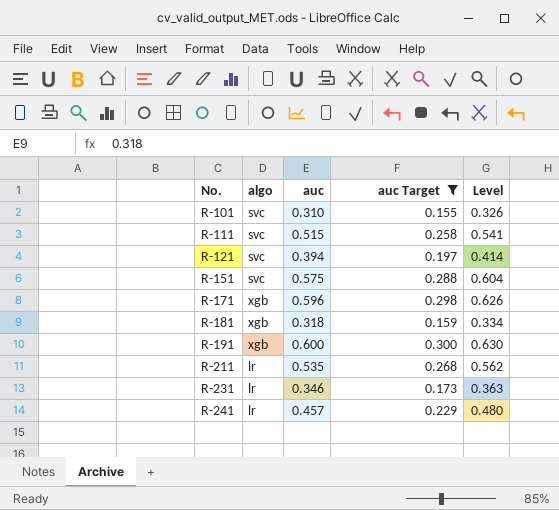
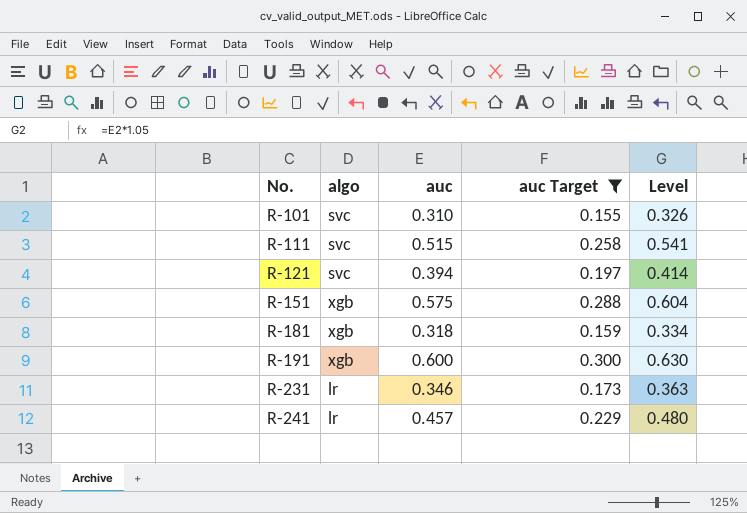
row R-171: xgb | 0.596 | 0.298 | 0.626 -> none
row R-211: lr | 0.535 | 0.268 | 0.562 -> none
R-151 | algo: svc -> xgb

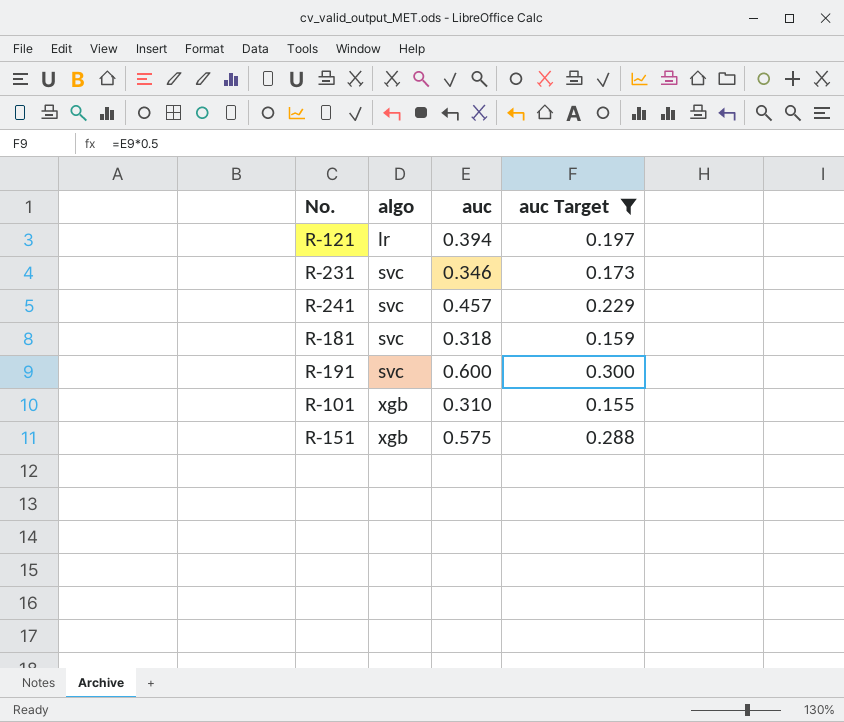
row order: No. ascending -> algo ascending
column Level | formula: [auc] * 1.05 -> none
row R-111: svc | 0.515 | 0.258 | 0.541 -> none
R-121 | algo: svc -> lr
R-231 | algo: lr -> svc
R-241 | algo: lr -> svc
R-181 | algo: xgb -> svc
R-191 | algo: xgb -> svc
R-101 | algo: svc -> xgb

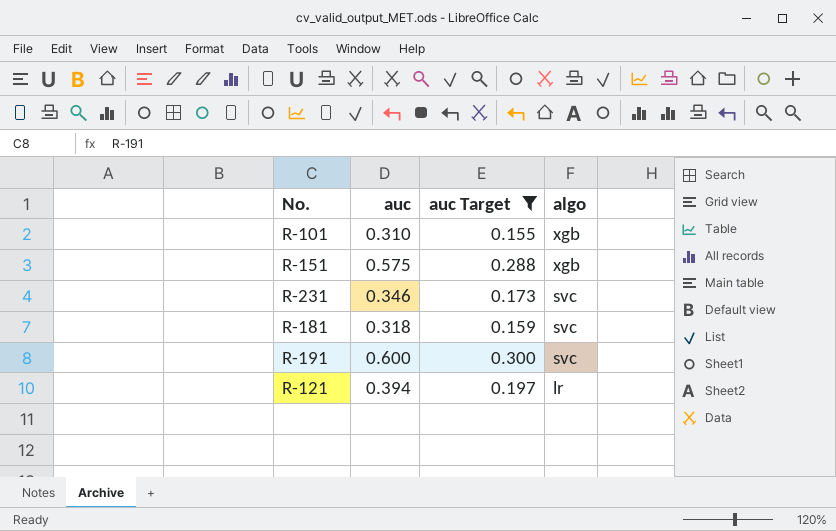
row order: algo ascending -> algo descending
column algo | position: 2 -> 4
row R-241: svc | 0.457 | 0.229 -> none

